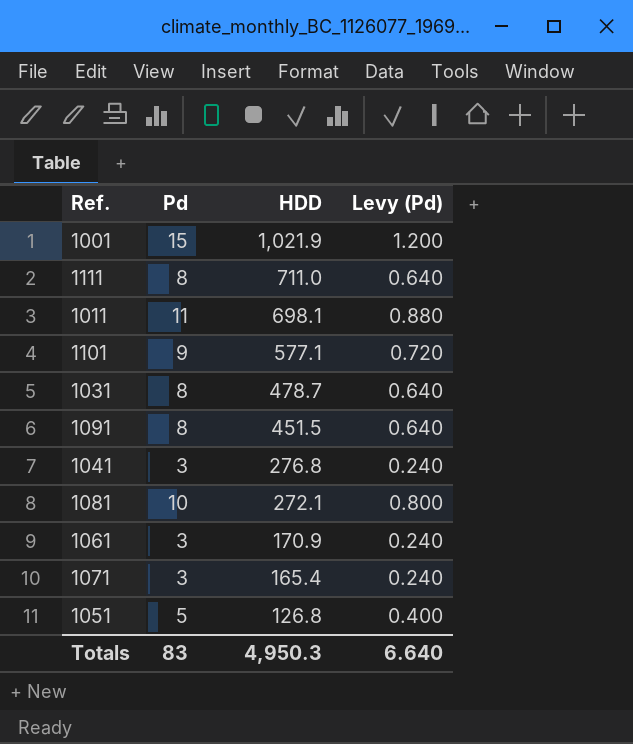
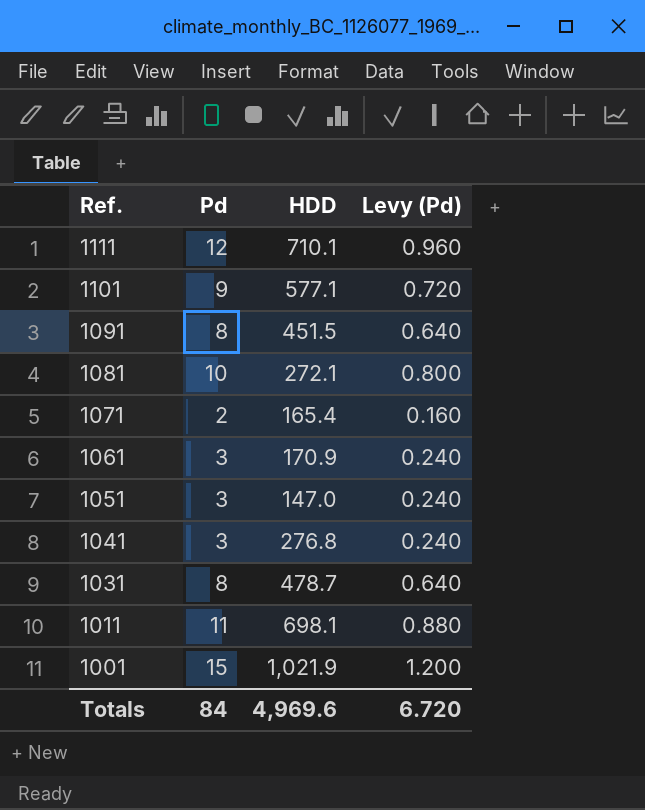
row order: HDD descending -> Ref. descending
1111 | Pd: 8 -> 12
1111 | HDD: 711.0 -> 710.1
1111 | Levy (Pd): 0.640 -> 0.960
1071 | Pd: 3 -> 2
1071 | Levy (Pd): 0.240 -> 0.160
1051 | Pd: 5 -> 3
1051 | HDD: 126.8 -> 147.0
1051 | Levy (Pd): 0.400 -> 0.240
Totals | Pd: 83 -> 84
Totals | HDD: 4,950.3 -> 4,969.6
Totals | Levy (Pd): 6.640 -> 6.720

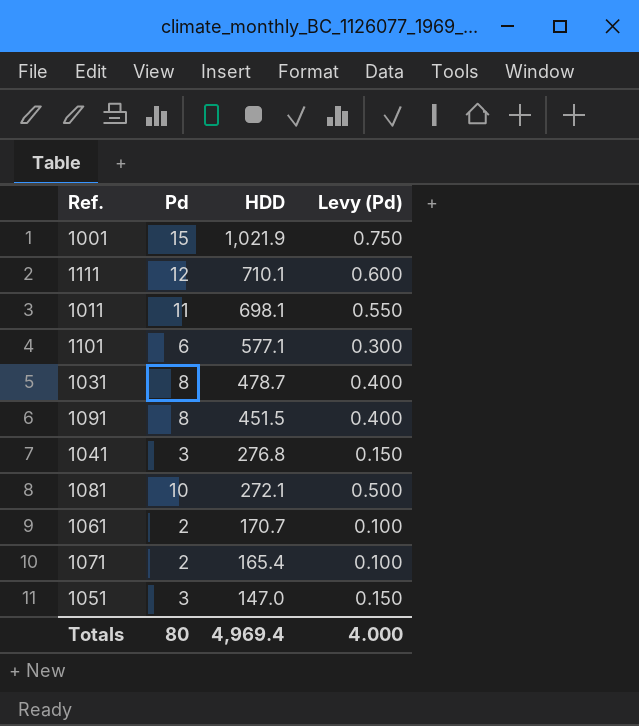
row order: Ref. descending -> HDD descending
column Levy (Pd) | formula: [Pd] * 0.08 -> [Pd] * 0.05
1101 | Pd: 9 -> 6
1061 | Pd: 3 -> 2
1061 | HDD: 170.9 -> 170.7
Totals | Pd: 84 -> 80
Totals | HDD: 4,969.6 -> 4,969.4
Totals | Levy (Pd): 6.720 -> 4.000

